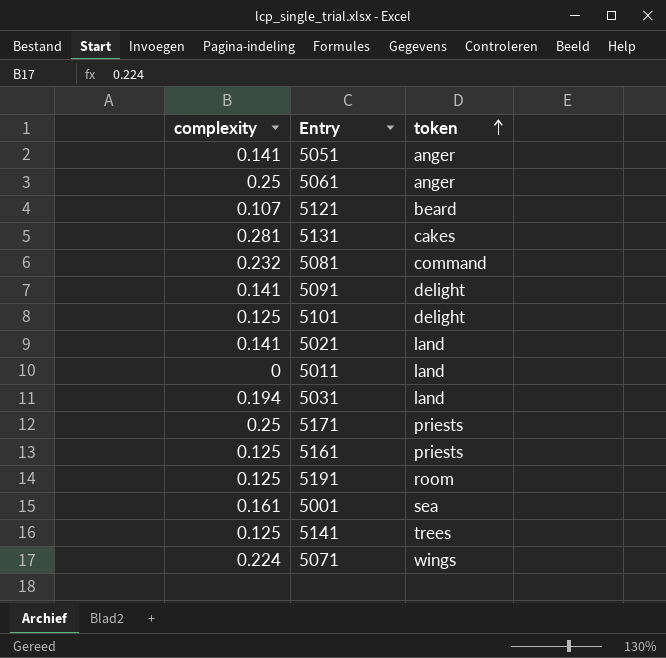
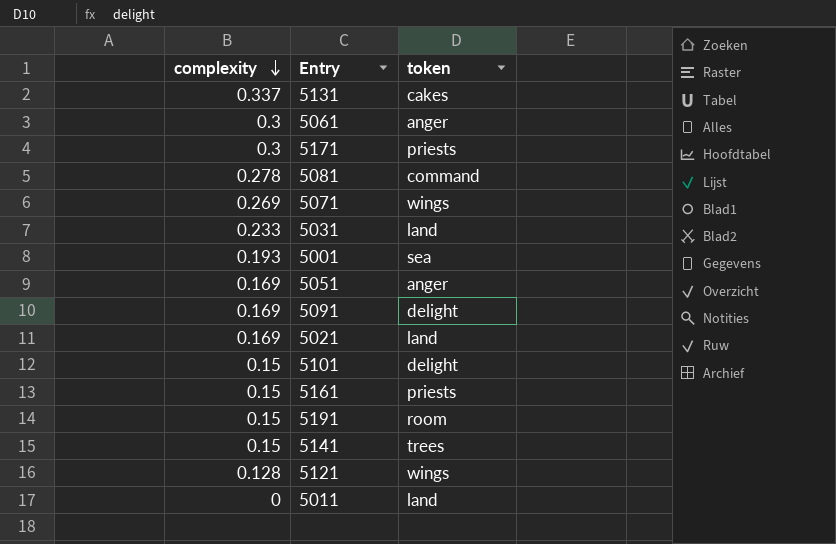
row order: token ascending -> complexity descending
5131 | complexity: 0.281 -> 0.337
5061 | complexity: 0.25 -> 0.3
5171 | complexity: 0.25 -> 0.3
5081 | complexity: 0.232 -> 0.278
5071 | complexity: 0.224 -> 0.269
5031 | complexity: 0.194 -> 0.233
5001 | complexity: 0.161 -> 0.193
5051 | complexity: 0.141 -> 0.169
5091 | complexity: 0.141 -> 0.169
5021 | complexity: 0.141 -> 0.169
5101 | complexity: 0.125 -> 0.15
5161 | complexity: 0.125 -> 0.15
5191 | complexity: 0.125 -> 0.15
5141 | complexity: 0.125 -> 0.15
5121 | complexity: 0.107 -> 0.128
5121 | token: beard -> wings

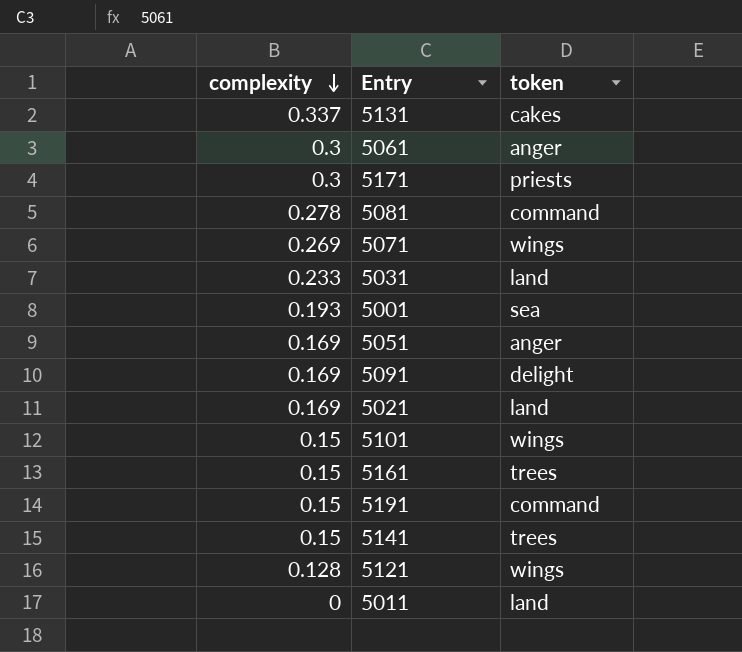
5101 | token: delight -> wings
5161 | token: priests -> trees
5191 | token: room -> command

